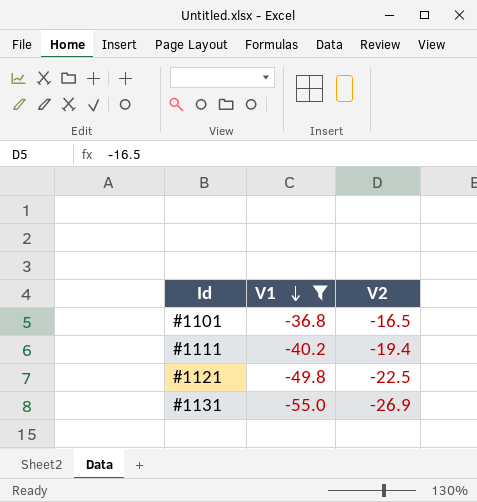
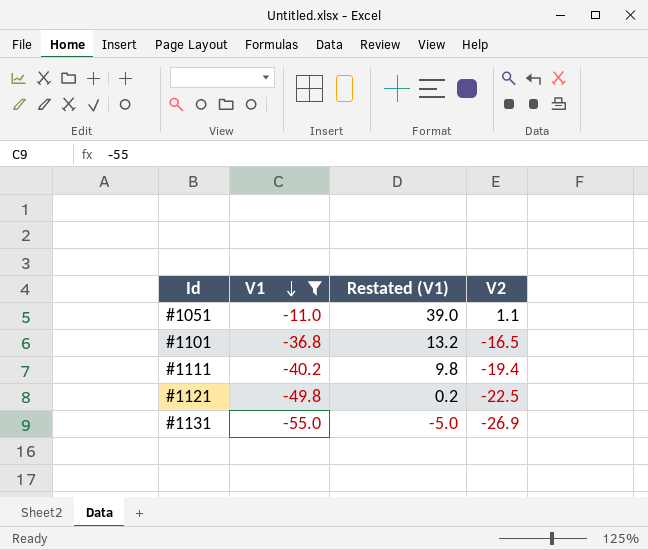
column Restated (V1) | formula: none -> [V1] + 50
row #1051: none -> -11.0 | 39.0 | 1.1

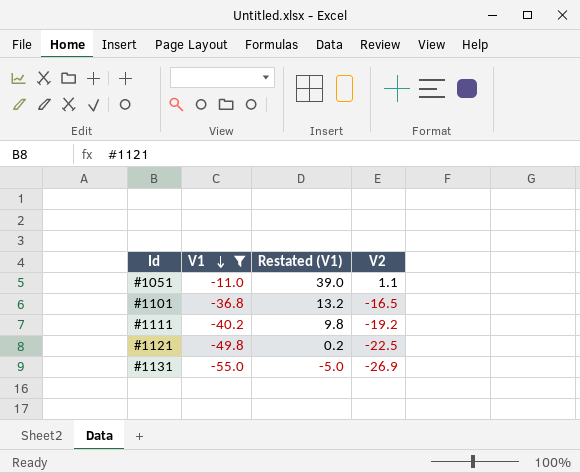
#1111 | V2: -19.4 -> -19.2

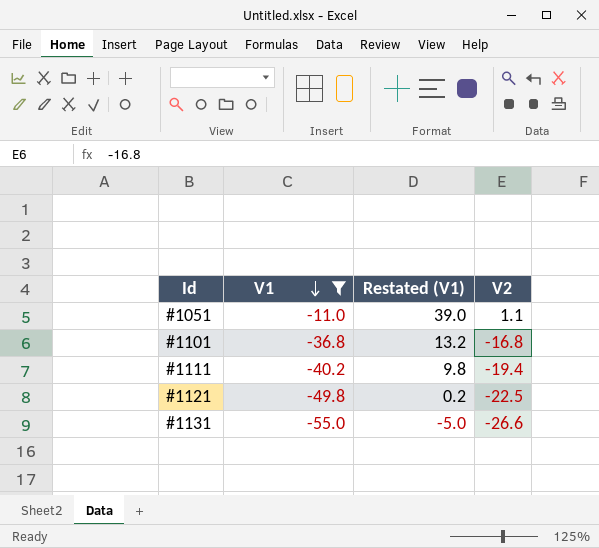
#1101 | V2: -16.5 -> -16.8
#1111 | V2: -19.2 -> -19.4
#1131 | V2: -26.9 -> -26.6

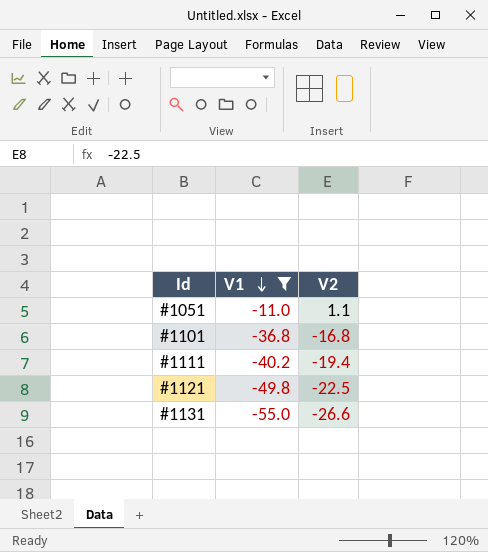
column Restated (V1) | formula: [V1] + 50 -> none

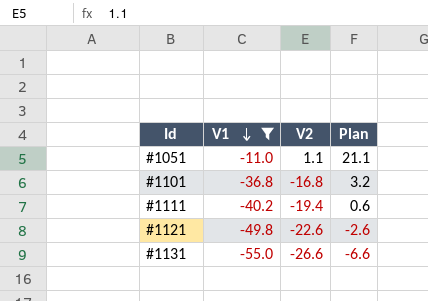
column Plan | formula: none -> [V2] + 20
#1121 | V2: -22.5 -> -22.6

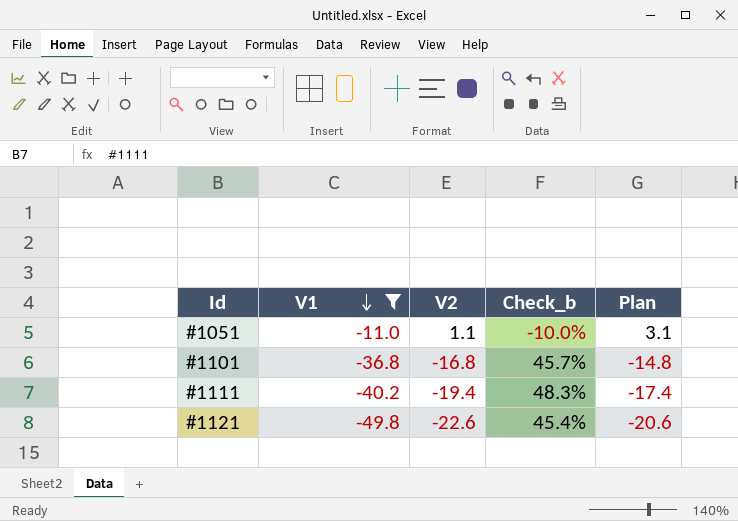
column Check_b | formula: none -> [V2] / [V1]
column Plan | formula: [V2] + 20 -> [V2] + 2
row #1131: -55.0 | -26.6 | -6.6 -> none

